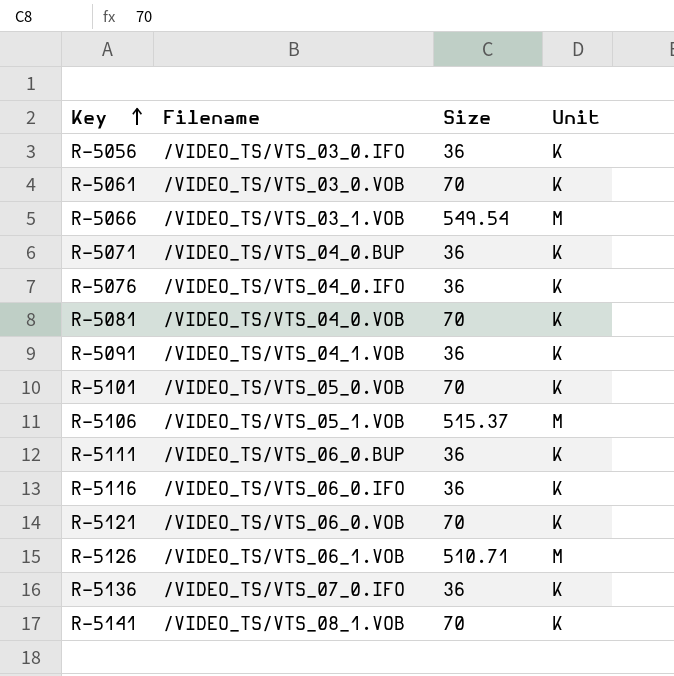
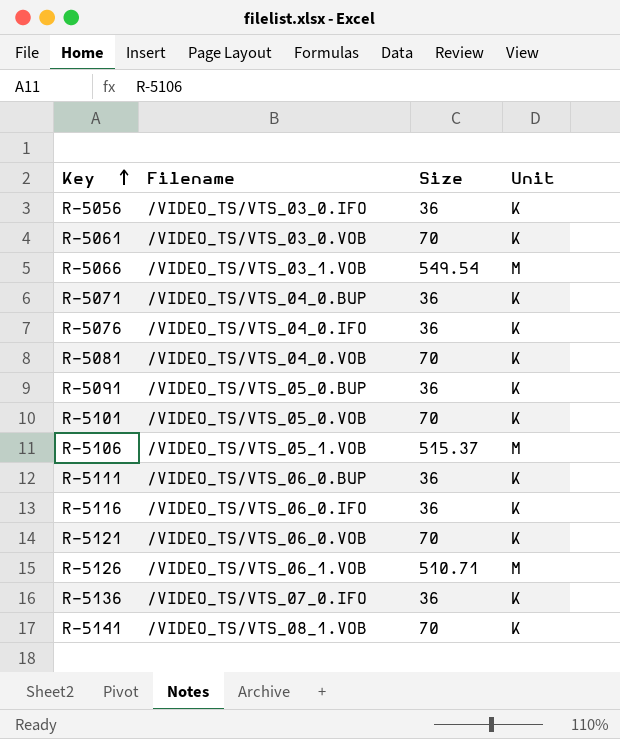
R-5091 | Filename: /VIDEO_TS/VTS_04_1.VOB -> /VIDEO_TS/VTS_05_0.BUP

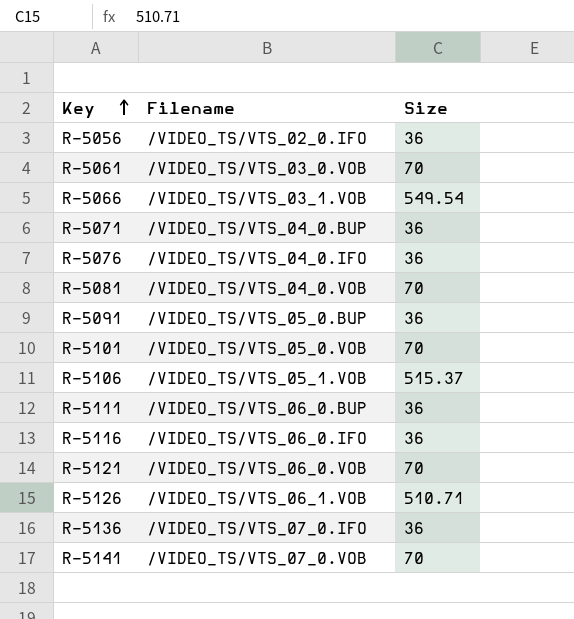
column Unit | position: 4 -> none
R-5056 | Filename: /VIDEO_TS/VTS_03_0.IFO -> /VIDEO_TS/VTS_02_0.IFO
R-5141 | Filename: /VIDEO_TS/VTS_08_1.VOB -> /VIDEO_TS/VTS_07_0.VOB

